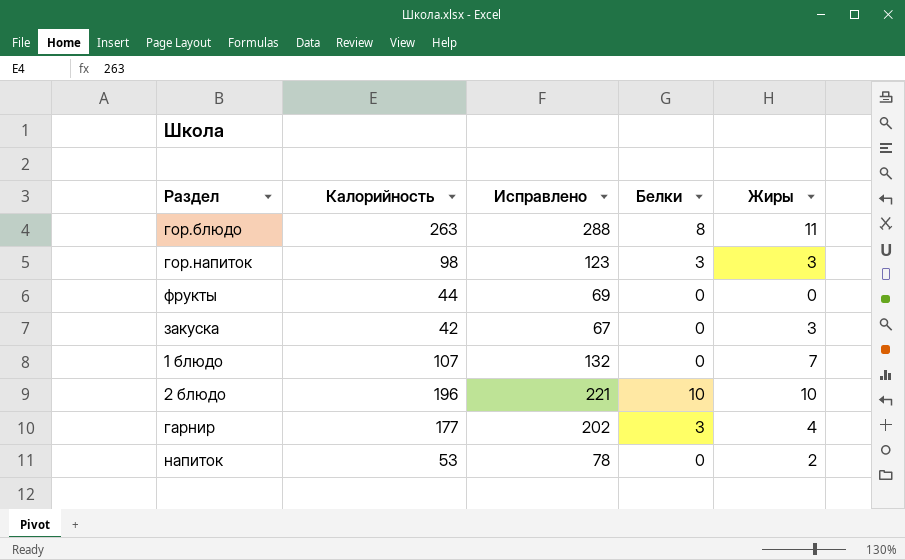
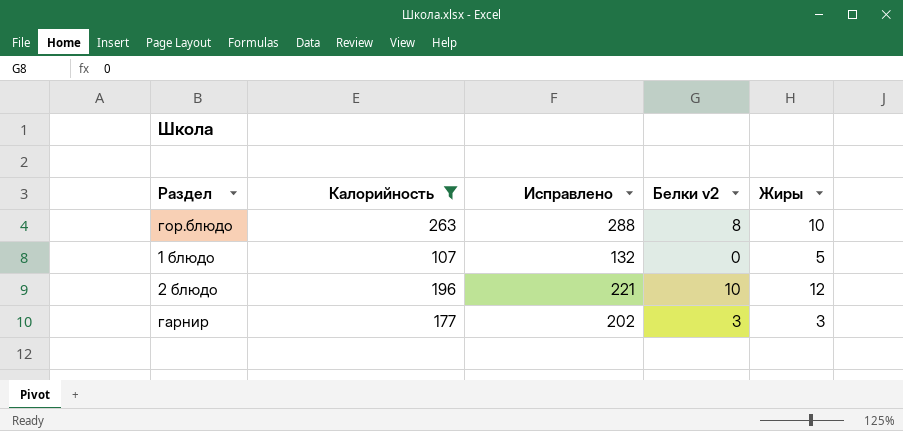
filter: none -> Калорийность >= 107
column name: Белки -> Белки v2
гор.блюдо | Жиры: 11 -> 10
1 блюдо | Жиры: 7 -> 5
2 блюдо | Жиры: 10 -> 12
гарнир | Жиры: 4 -> 3

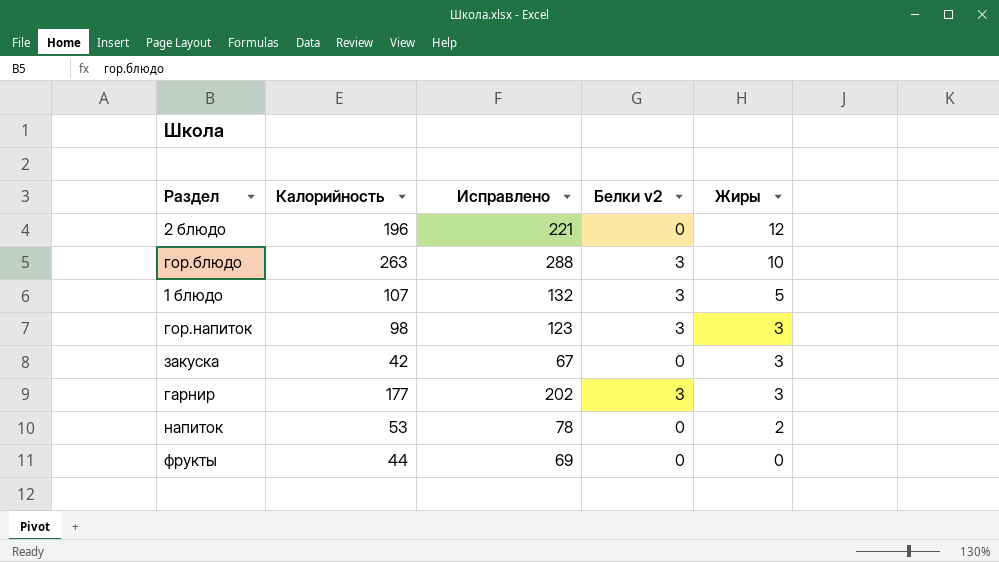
filter: Калорийность >= 107 -> none
row order: none -> Жиры descending
2 блюдо | Белки v2: 10 -> 0
гор.блюдо | Белки v2: 8 -> 3
1 блюдо | Белки v2: 0 -> 3

